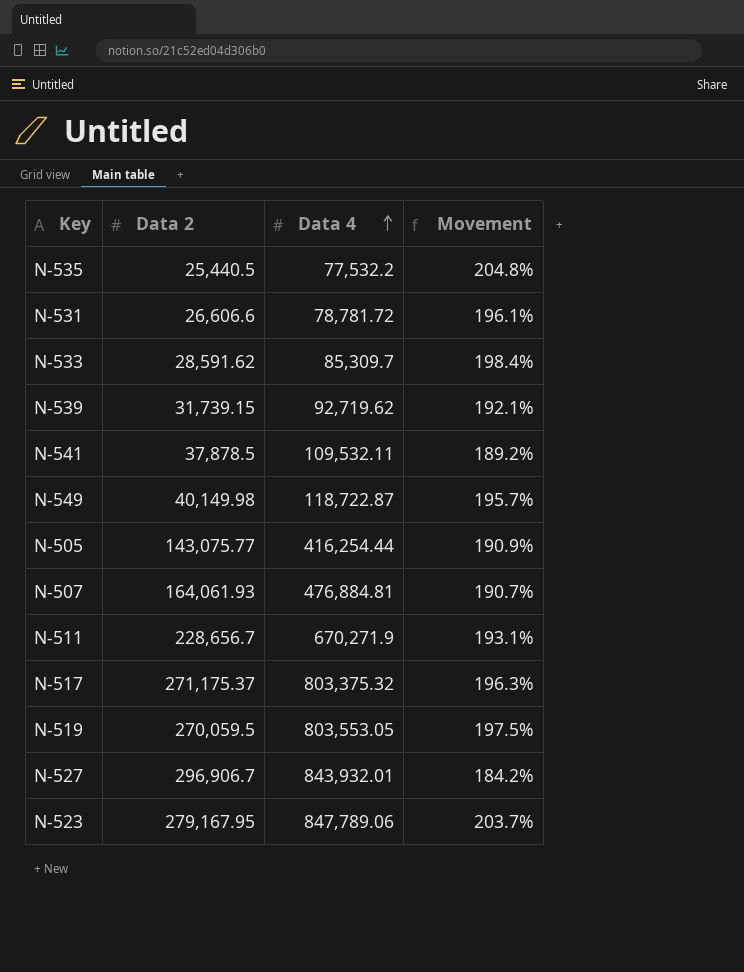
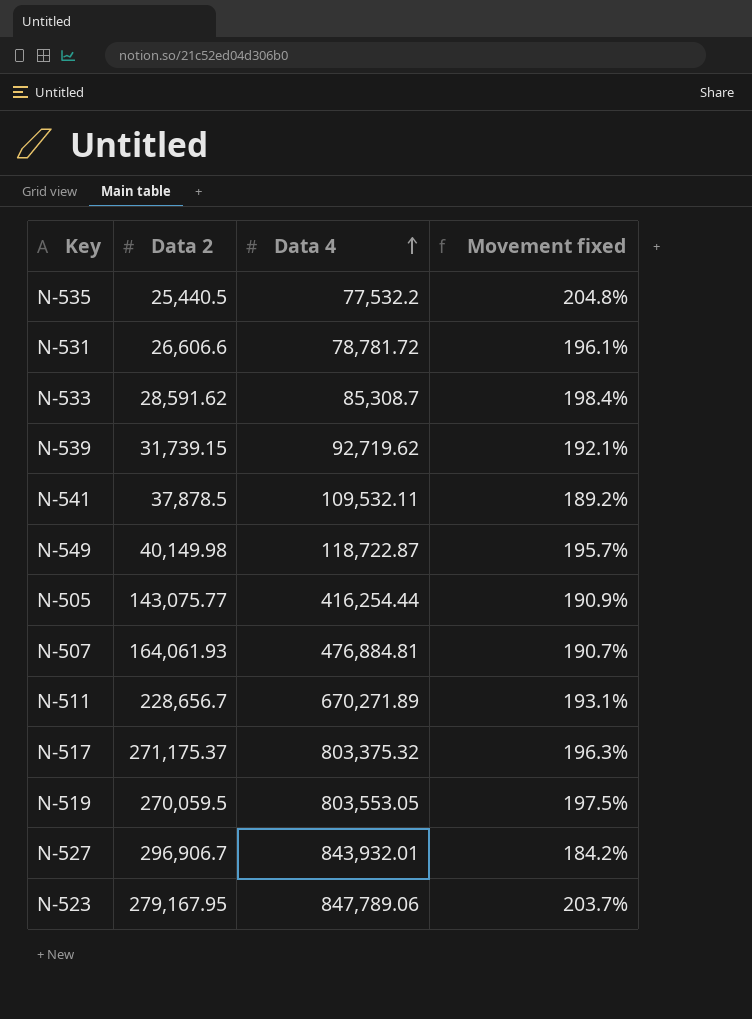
column name: Movement -> Movement fixed
N-533 | Data 4: 85,309.7 -> 85,308.7
N-511 | Data 4: 670,271.9 -> 670,271.89

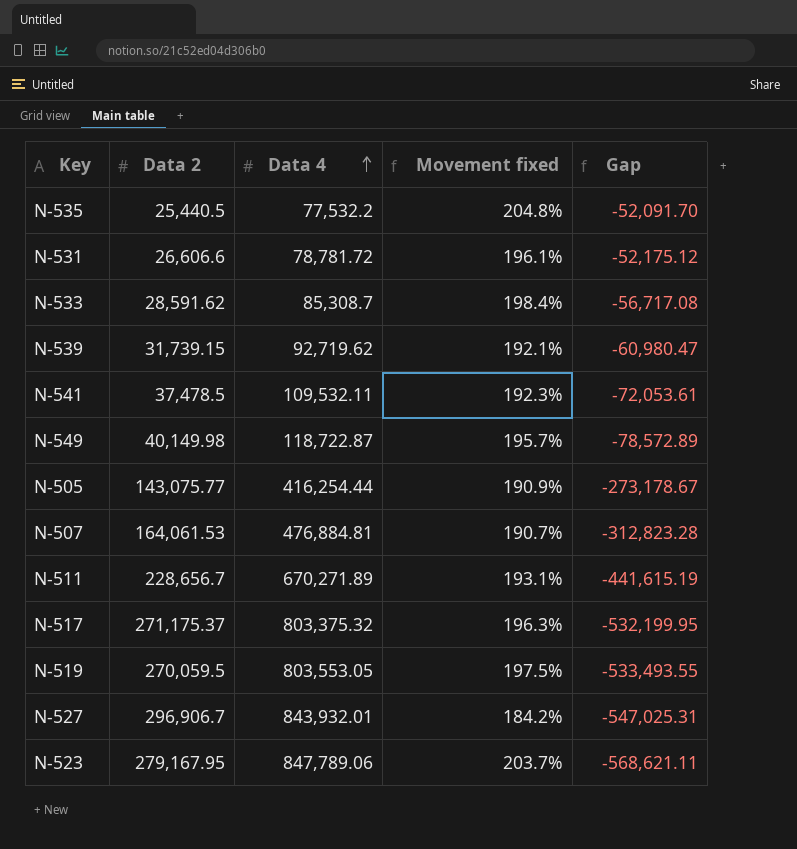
column Gap | formula: none -> [Data 2] - [Data 4]
N-541 | Data 2: 37,878.5 -> 37,478.5
N-541 | Movement fixed: 189.2% -> 192.3%
N-507 | Data 2: 164,061.93 -> 164,061.53

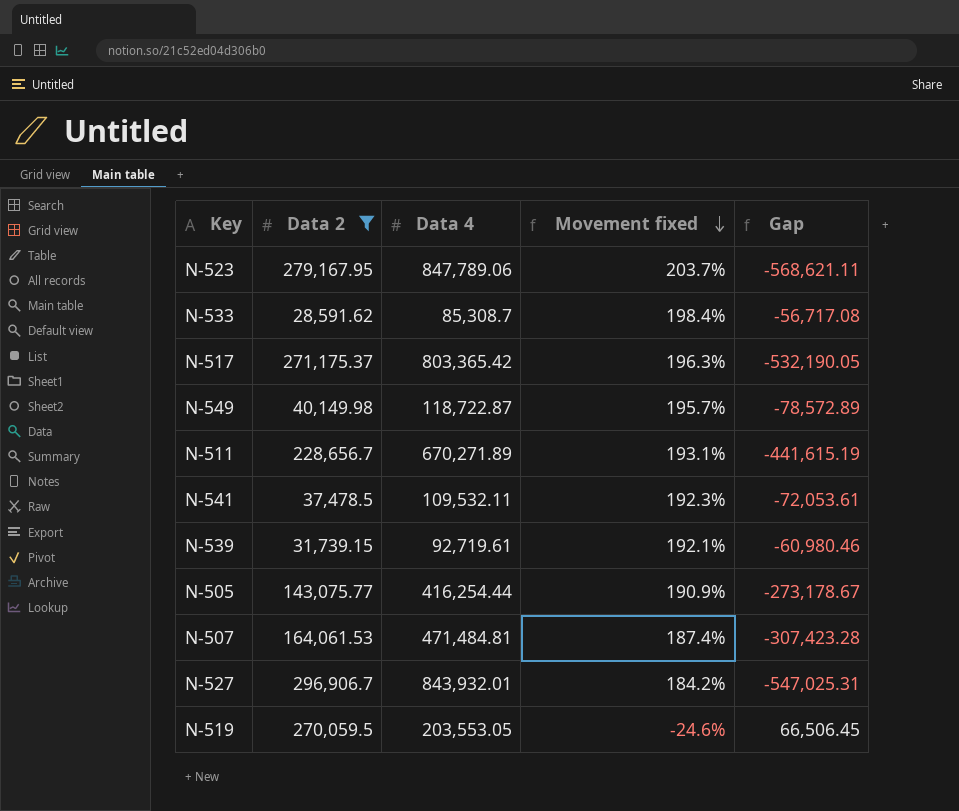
filter: none -> Data 2 >= 28,591.62
row order: Data 4 ascending -> Movement fixed descending
N-517 | Data 4: 803,375.32 -> 803,365.42
N-517 | Gap: -532,199.95 -> -532,190.05
N-539 | Data 4: 92,719.62 -> 92,719.61
N-539 | Gap: -60,980.47 -> -60,980.46
N-507 | Data 4: 476,884.81 -> 471,484.81
N-507 | Movement fixed: 190.7% -> 187.4%
N-507 | Gap: -312,823.28 -> -307,423.28
N-519 | Data 4: 803,553.05 -> 203,553.05
N-519 | Movement fixed: 197.5% -> -24.6%
N-519 | Gap: -533,493.55 -> 66,506.45

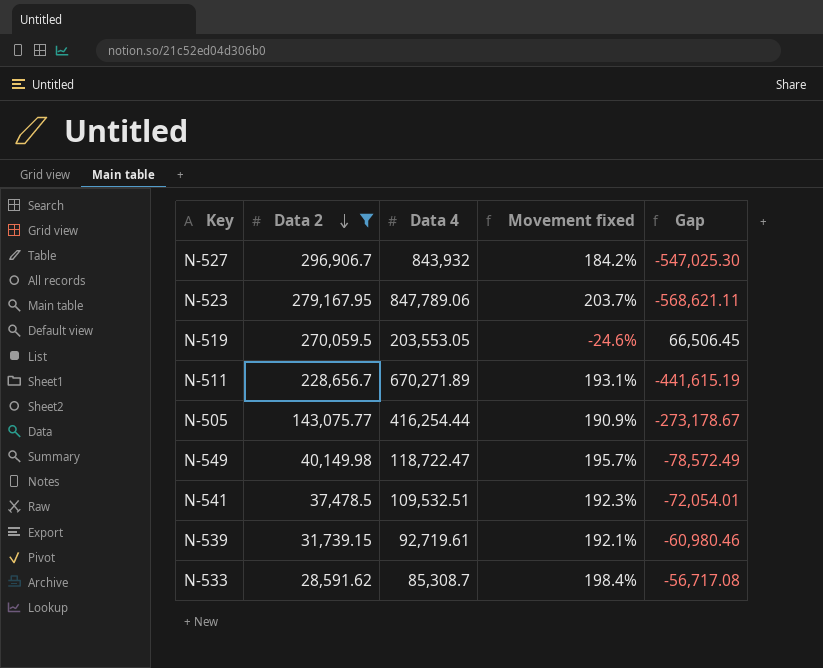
row order: Movement fixed descending -> Data 2 descending
row N-517: 271,175.37 | 803,365.42 | 196.3% | -532,190.05 -> none
row N-507: 164,061.53 | 471,484.81 | 187.4% | -307,423.28 -> none
N-527 | Data 4: 843,932.01 -> 843,932
N-527 | Gap: -547,025.31 -> -547,025.30
N-549 | Data 4: 118,722.87 -> 118,722.47
N-549 | Gap: -78,572.89 -> -78,572.49
N-541 | Data 4: 109,532.11 -> 109,532.51
N-541 | Gap: -72,053.61 -> -72,054.01

